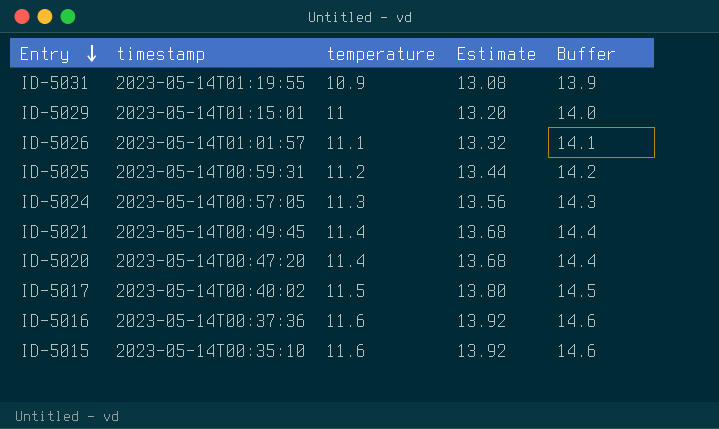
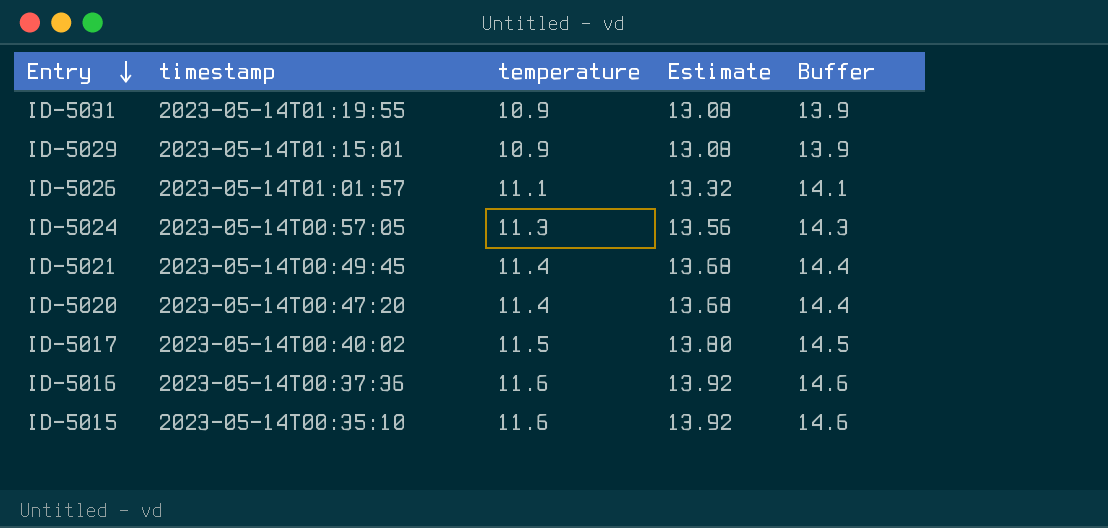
row ID-5025: 2023-05-14T00:59:31 | 11.2 | 13.44 | 14.2 -> none
ID-5029 | temperature: 11 -> 10.9
ID-5029 | Estimate: 13.20 -> 13.08
ID-5029 | Buffer: 14.0 -> 13.9

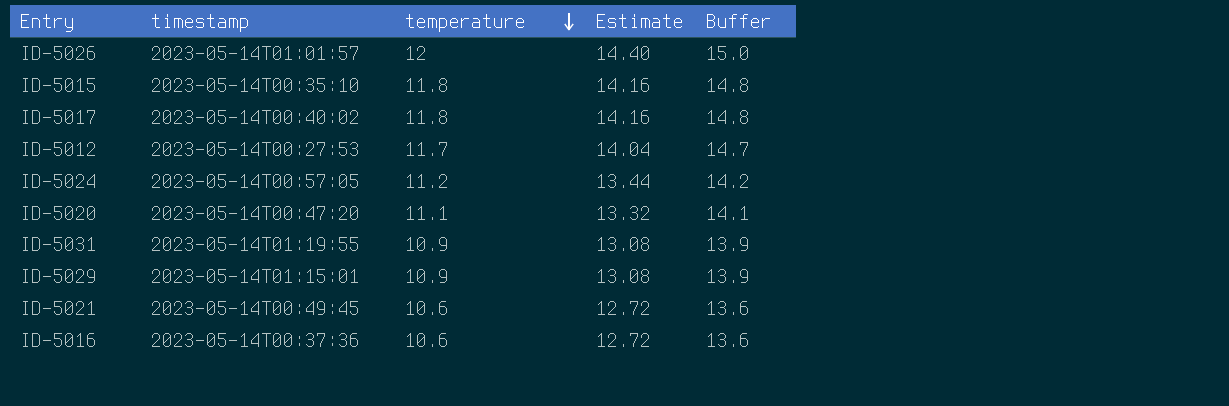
row order: Entry descending -> temperature descending
ID-5026 | temperature: 11.1 -> 12
ID-5026 | Estimate: 13.32 -> 14.40
ID-5026 | Buffer: 14.1 -> 15.0
ID-5015 | temperature: 11.6 -> 11.8
ID-5015 | Estimate: 13.92 -> 14.16
ID-5015 | Buffer: 14.6 -> 14.8
ID-5017 | temperature: 11.5 -> 11.8
ID-5017 | Estimate: 13.80 -> 14.16
ID-5017 | Buffer: 14.5 -> 14.8
row ID-5012: none -> 2023-05-14T00:27:53 | 11.7 | 14.04 | 14.7
ID-5024 | temperature: 11.3 -> 11.2
ID-5024 | Estimate: 13.56 -> 13.44
ID-5024 | Buffer: 14.3 -> 14.2
ID-5020 | temperature: 11.4 -> 11.1
ID-5020 | Estimate: 13.68 -> 13.32
ID-5020 | Buffer: 14.4 -> 14.1
ID-5021 | temperature: 11.4 -> 10.6
ID-5021 | Estimate: 13.68 -> 12.72
ID-5021 | Buffer: 14.4 -> 13.6
ID-5016 | temperature: 11.6 -> 10.6
ID-5016 | Estimate: 13.92 -> 12.72
ID-5016 | Buffer: 14.6 -> 13.6

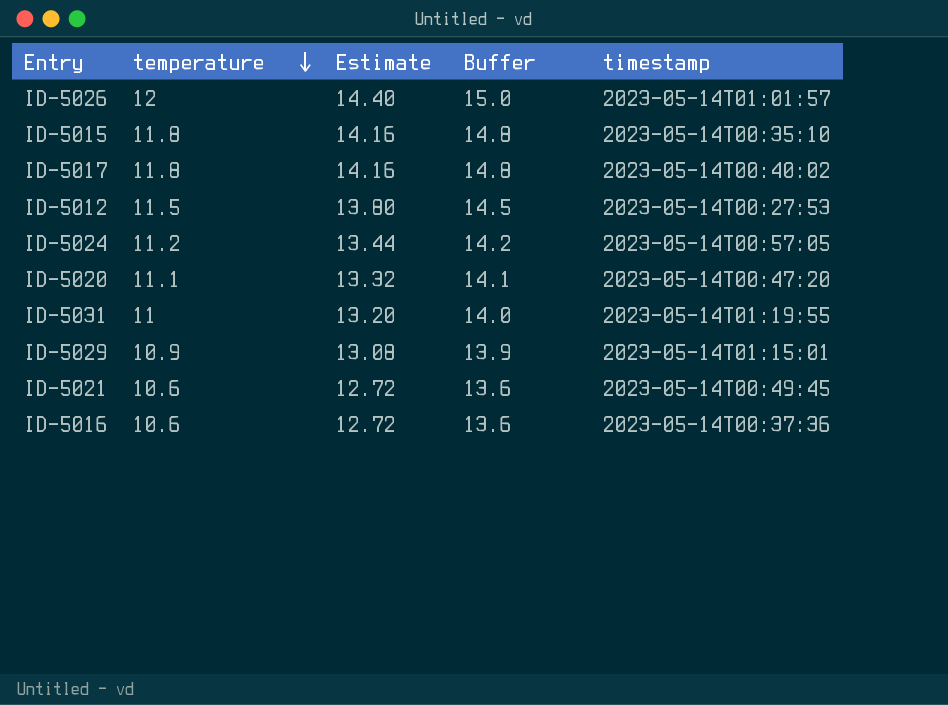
column timestamp | position: 2 -> 5
ID-5012 | temperature: 11.7 -> 11.5
ID-5012 | Estimate: 14.04 -> 13.80
ID-5012 | Buffer: 14.7 -> 14.5
ID-5031 | temperature: 10.9 -> 11
ID-5031 | Estimate: 13.08 -> 13.20
ID-5031 | Buffer: 13.9 -> 14.0

